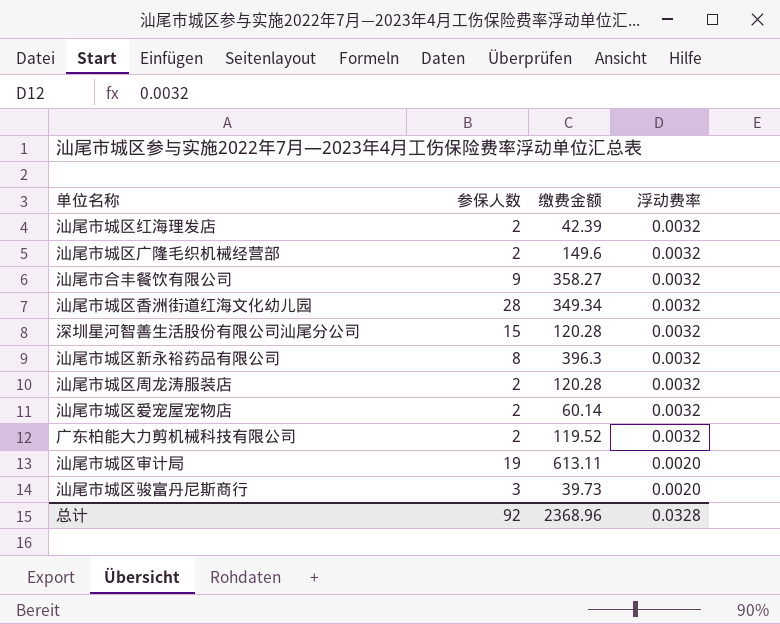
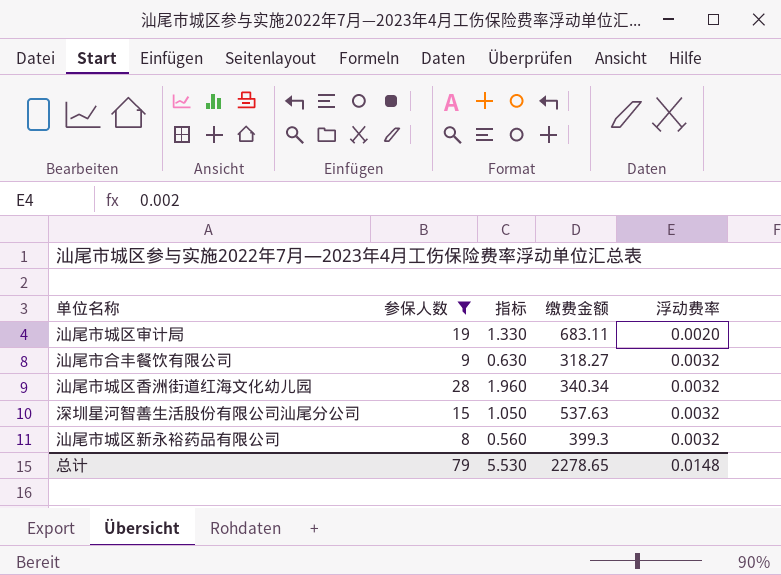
filter: none -> 参保人数 >= 8
row order: 浮动费率 descending -> 浮动费率 ascending
column 指标 | formula: none -> [参保人数] * 0.07
汕尾市城区审计局 | 缴费金额: 613.11 -> 683.11
汕尾市合丰餐饮有限公司 | 缴费金额: 358.27 -> 318.27
汕尾市城区香洲街道红海文化幼儿园 | 缴费金额: 349.34 -> 340.34
深圳星河智善生活股份有限公司汕尾分公司 | 缴费金额: 120.28 -> 537.63
汕尾市城区新永裕药品有限公司 | 缴费金额: 396.3 -> 399.3
总计 | 参保人数: 92 -> 79
总计 | 缴费金额: 2368.96 -> 2278.65
总计 | 浮动费率: 0.0328 -> 0.0148

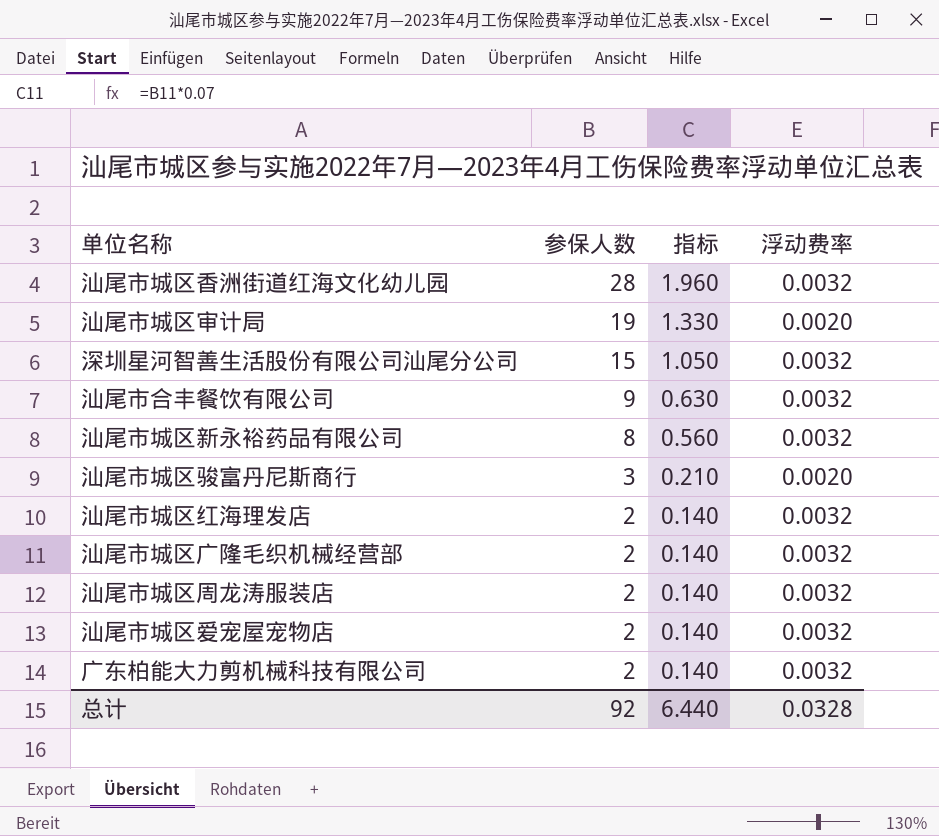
filter: 参保人数 >= 8 -> none
row order: 浮动费率 ascending -> 参保人数 descending
column 缴费金额 | position: 4 -> none
总计 | 参保人数: 79 -> 92
总计 | 指标: 5.530 -> 6.440
总计 | 浮动费率: 0.0148 -> 0.0328

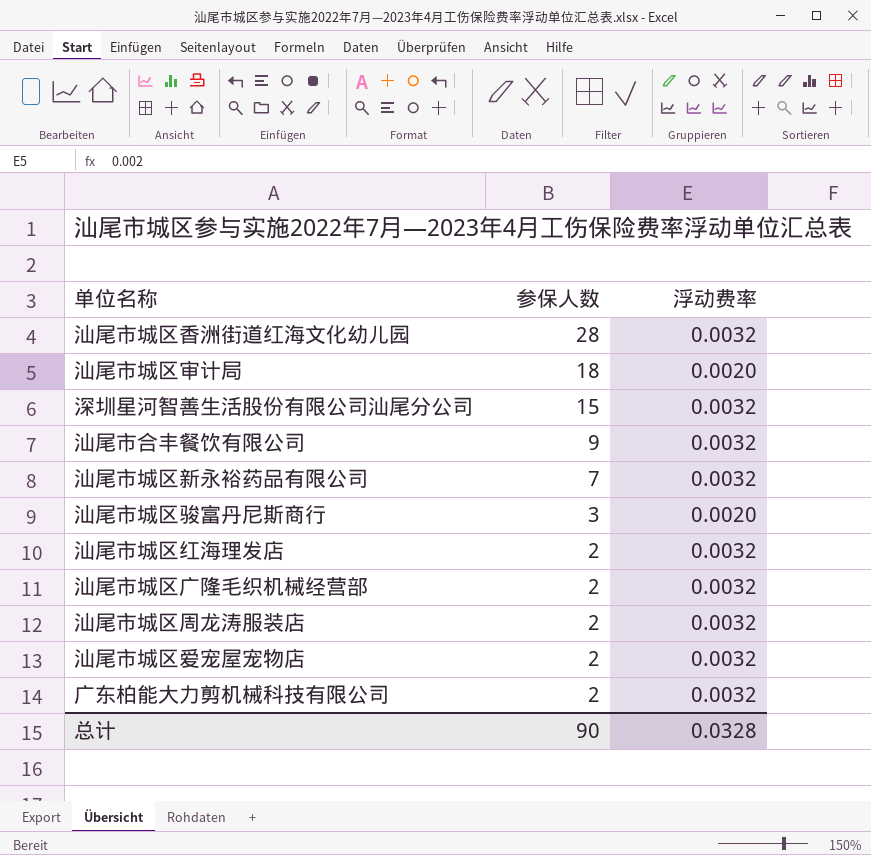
column 指标 | formula: [参保人数] * 0.07 -> none
汕尾市城区审计局 | 参保人数: 19 -> 18
汕尾市城区新永裕药品有限公司 | 参保人数: 8 -> 7
总计 | 参保人数: 92 -> 90

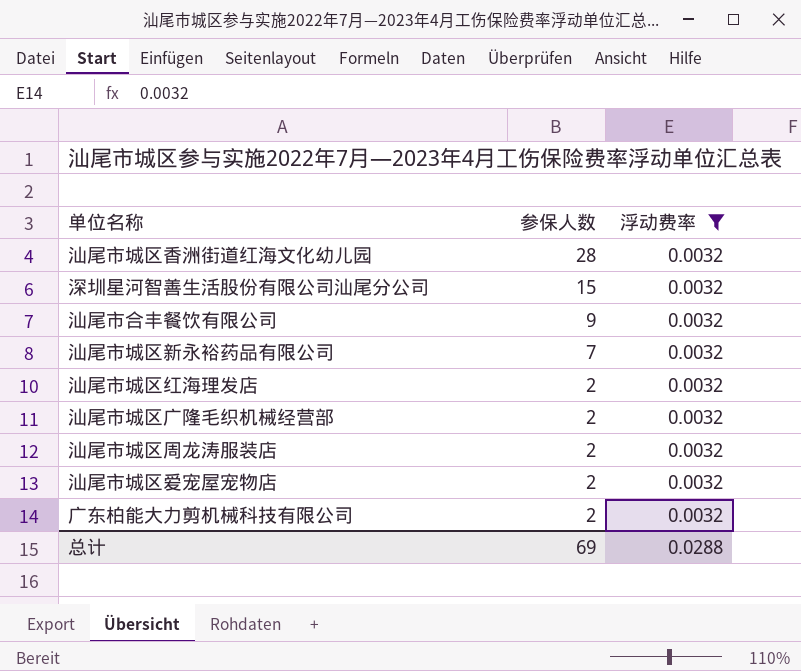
filter: none -> 浮动费率 = 0.0032
总计 | 参保人数: 90 -> 69
总计 | 浮动费率: 0.0328 -> 0.0288

